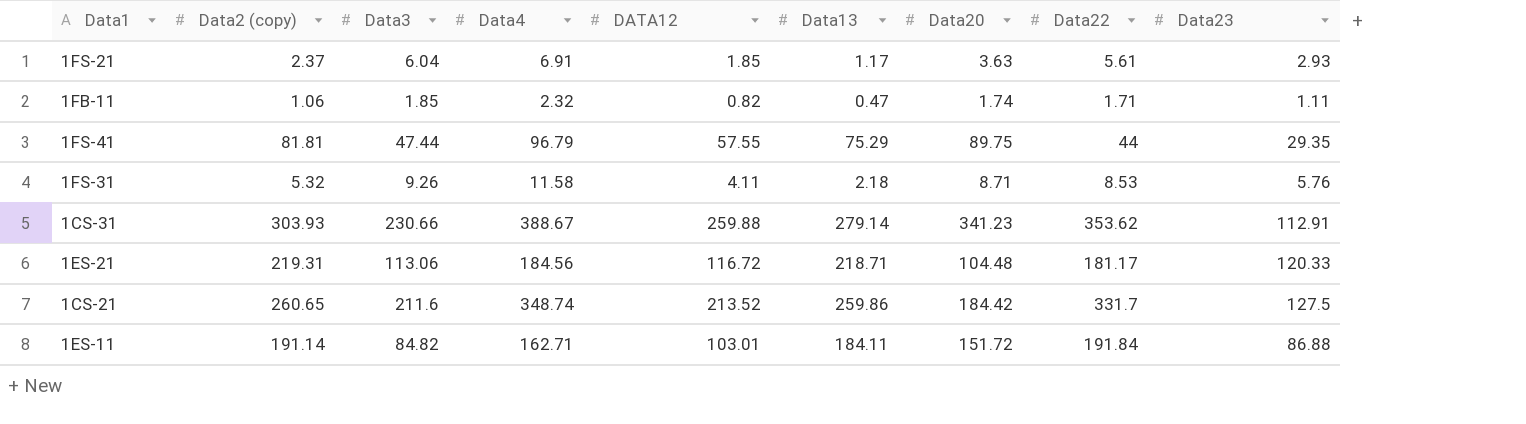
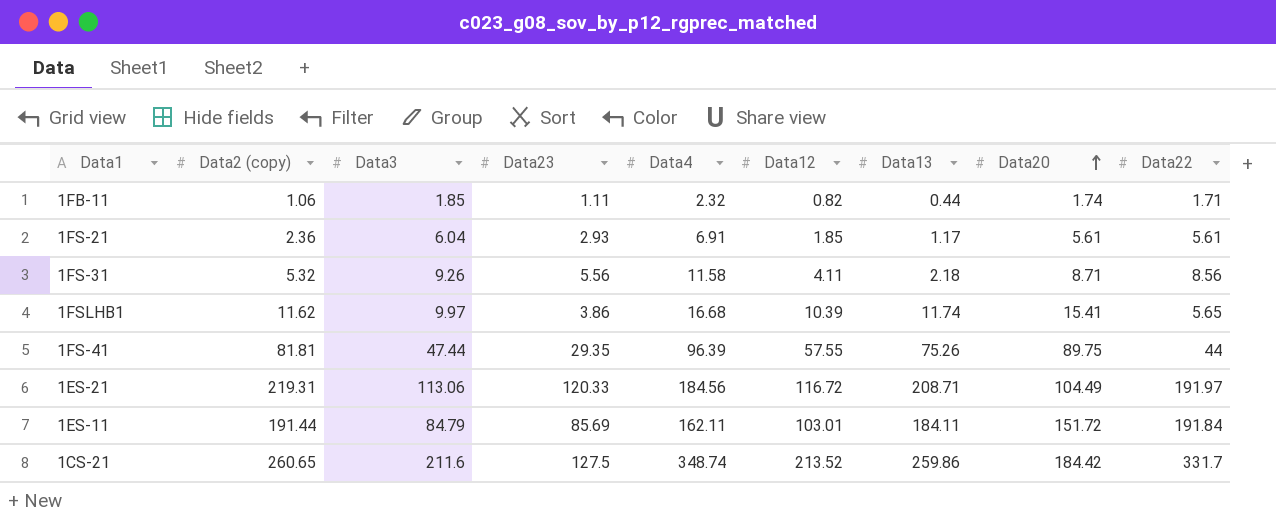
row order: none -> Data20 ascending
column Data23 | position: 9 -> 4
column name: DATA12 -> Data12
row 1CS-31: 303.93 | 230.66 | 388.67 | 259.88 | 279.14 | 341.23 | 353.62 | 112.91 -> none
1FB-11 | Data13: 0.47 -> 0.44
1FS-21 | Data2 (copy): 2.37 -> 2.36
1FS-21 | Data20: 3.63 -> 5.61
1FS-31 | Data23: 5.76 -> 5.56
1FS-31 | Data22: 8.53 -> 8.56
row 1FSLHB1: none -> 11.62 | 9.97 | 3.86 | 16.68 | 10.39 | 11.74 | 15.41 | 5.65
1FS-41 | Data4: 96.79 -> 96.39
1FS-41 | Data13: 75.29 -> 75.26
1ES-21 | Data13: 218.71 -> 208.71
1ES-21 | Data20: 104.48 -> 104.49
1ES-21 | Data22: 181.17 -> 191.97
1ES-11 | Data2 (copy): 191.14 -> 191.44
1ES-11 | Data3: 84.82 -> 84.79
1ES-11 | Data23: 86.88 -> 85.69
1ES-11 | Data4: 162.71 -> 162.11

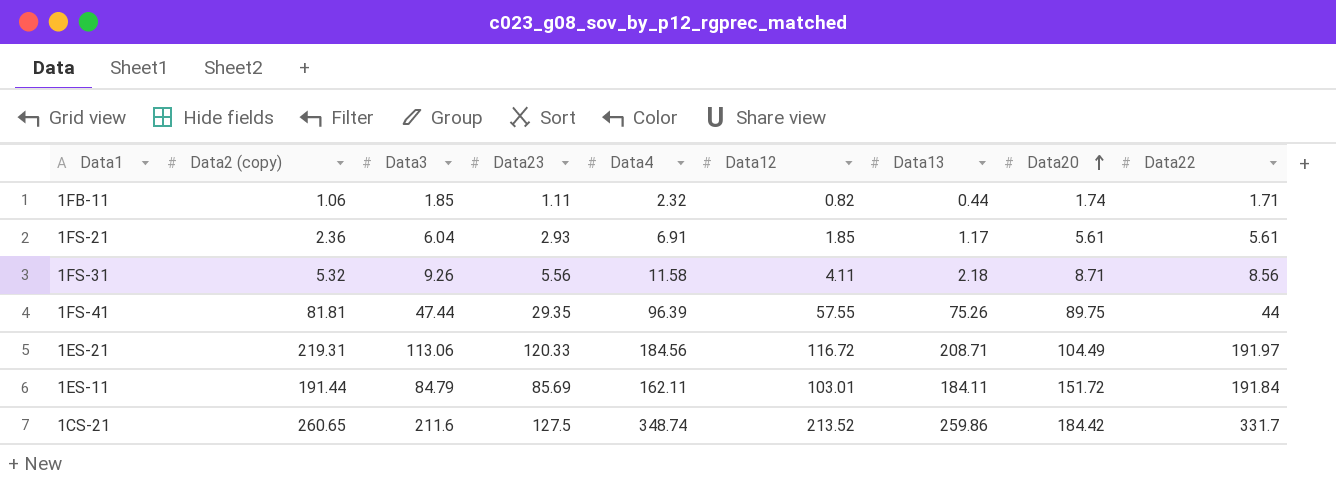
row 1FSLHB1: 11.62 | 9.97 | 3.86 | 16.68 | 10.39 | 11.74 | 15.41 | 5.65 -> none

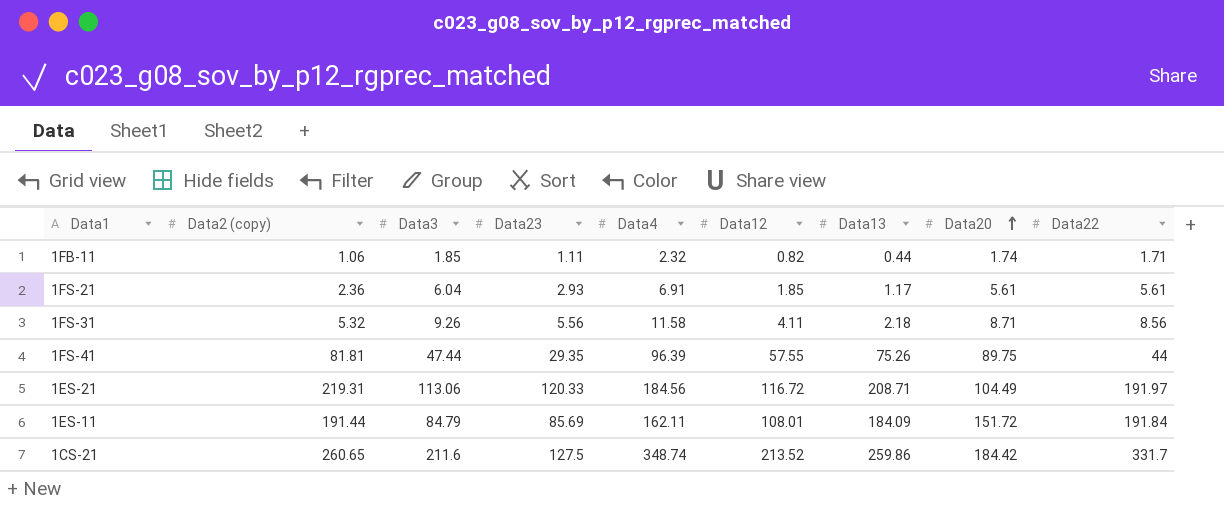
1ES-11 | Data12: 103.01 -> 108.01
1ES-11 | Data13: 184.11 -> 184.09

